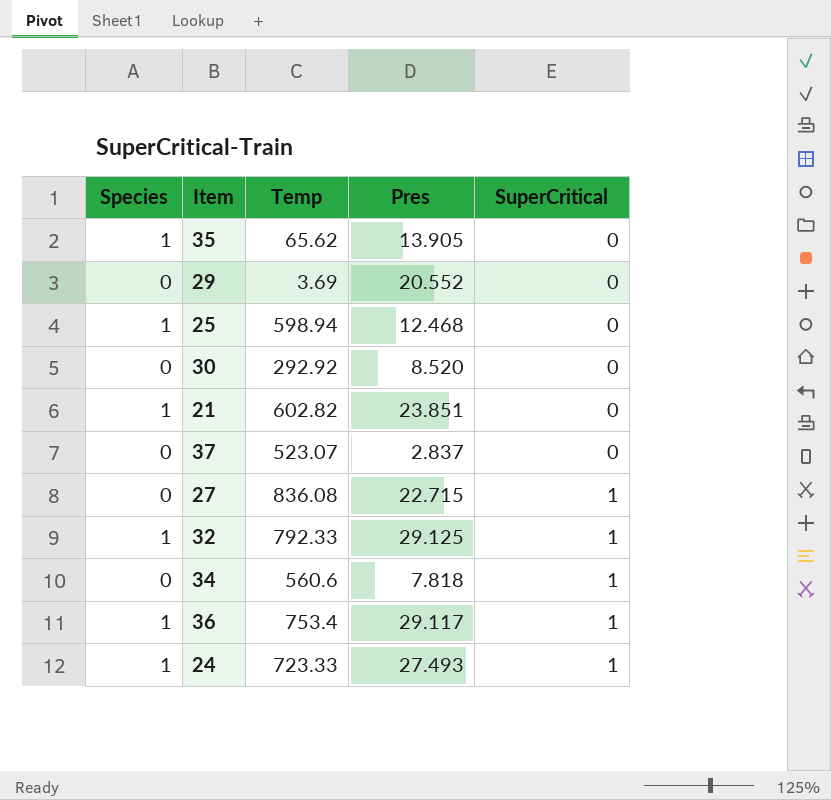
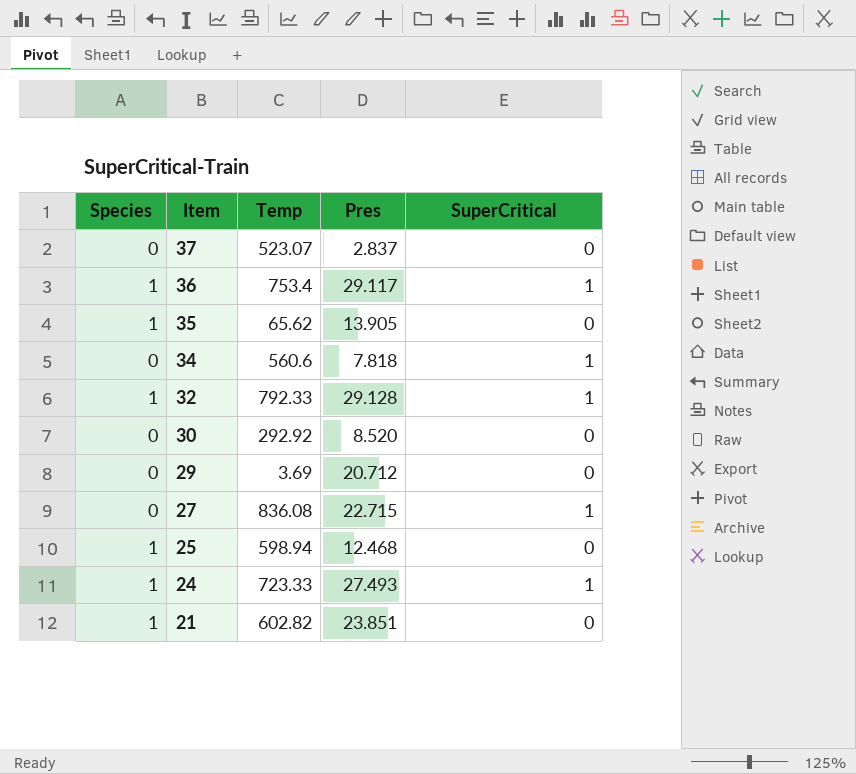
row order: SuperCritical ascending -> Item descending
32 | Pres: 29.125 -> 29.128
29 | Pres: 20.552 -> 20.712

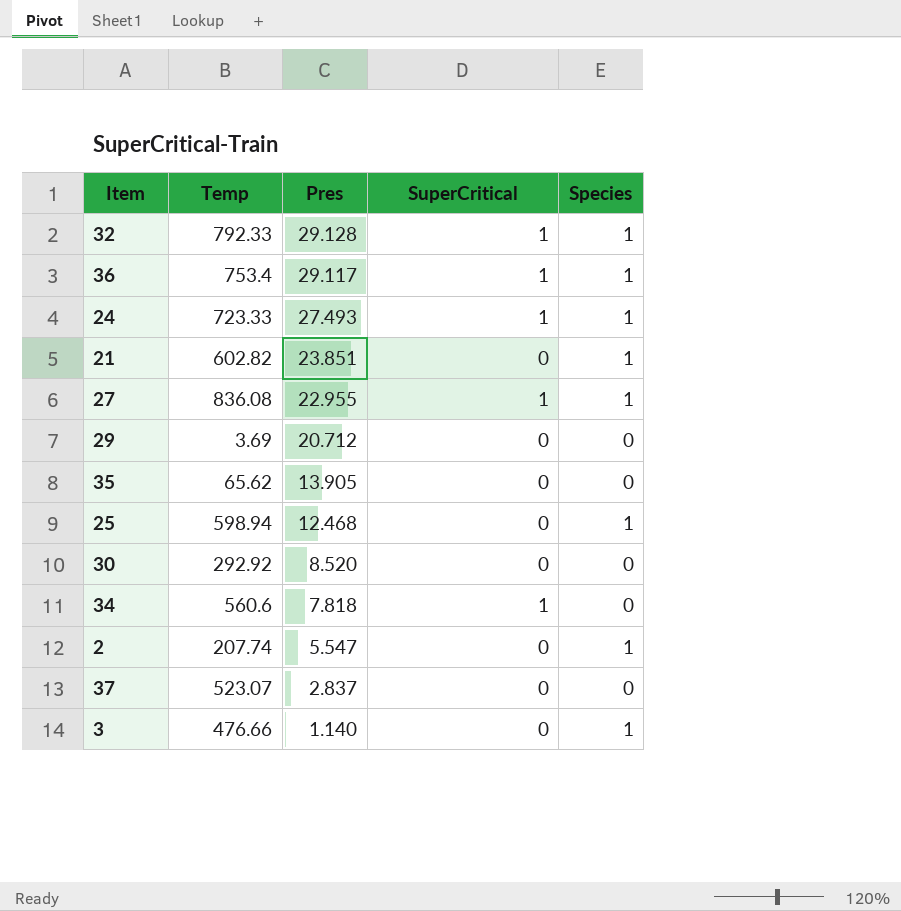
row order: Item descending -> Pres descending
column Species | position: 1 -> 5
27 | Pres: 22.715 -> 22.955
27 | Species: 0 -> 1
35 | Species: 1 -> 0
row 2: none -> 207.74 | 5.547 | 0 | 1
row 3: none -> 476.66 | 1.140 | 0 | 1

